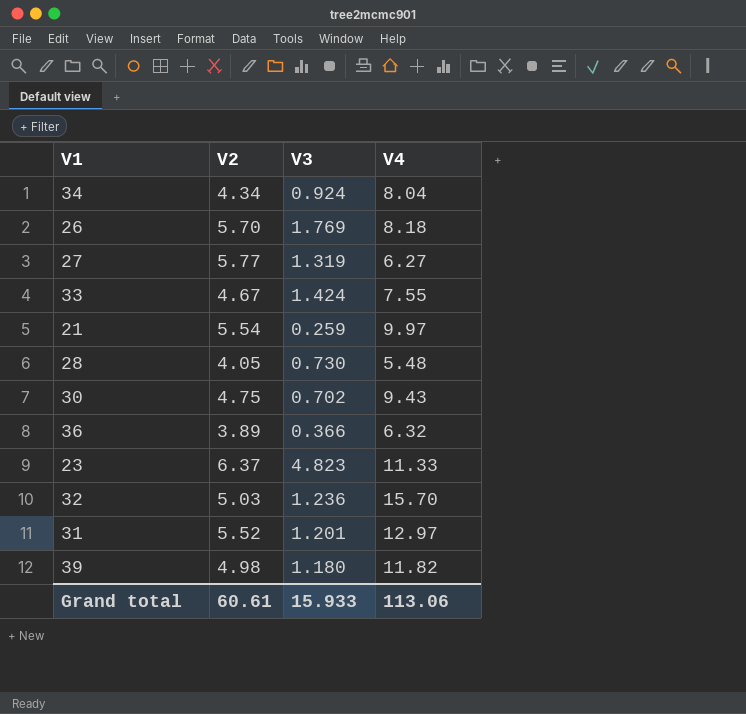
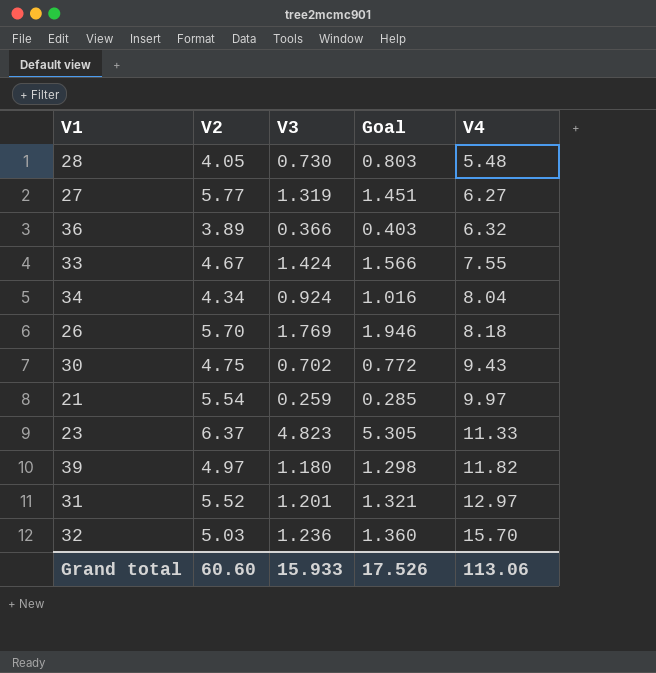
row order: none -> V4 ascending
column Goal | formula: none -> [V3] * 1.1
39 | V2: 4.98 -> 4.97
Grand total | V2: 60.61 -> 60.60

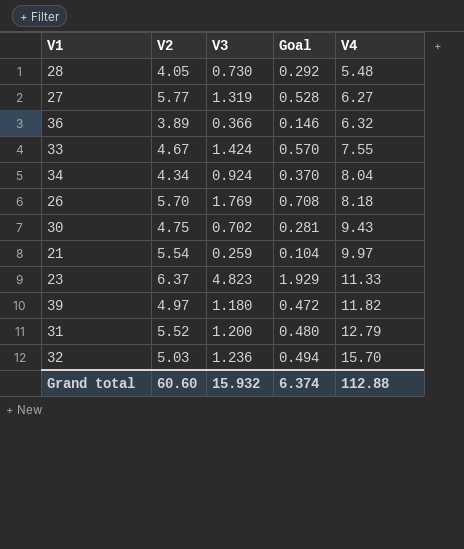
column Goal | formula: [V3] * 1.1 -> [V3] * 0.4
31 | V3: 1.201 -> 1.200
31 | V4: 12.97 -> 12.79
Grand total | V3: 15.933 -> 15.932
Grand total | Goal: 17.526 -> 6.374
Grand total | V4: 113.06 -> 112.88

